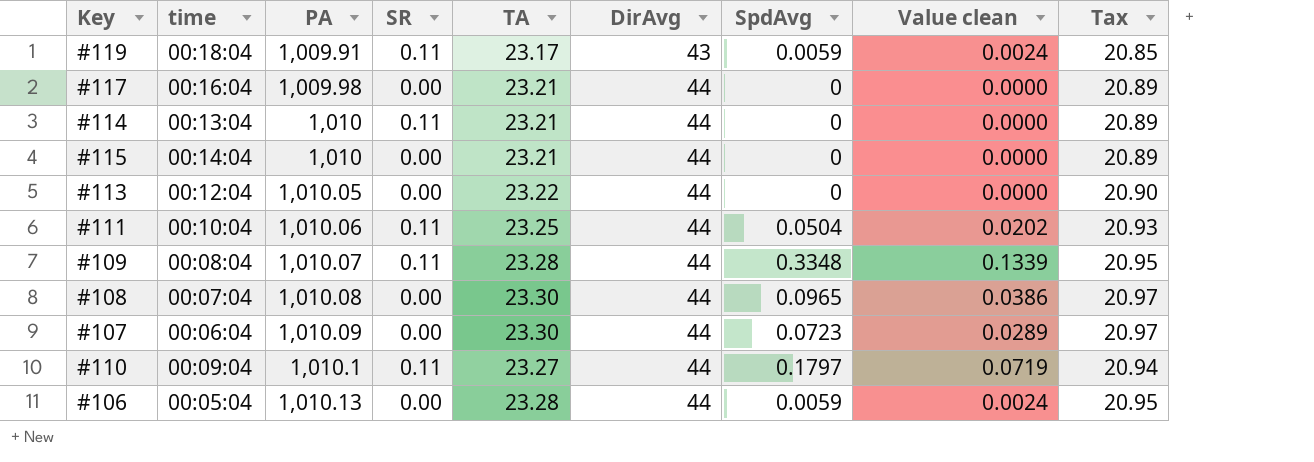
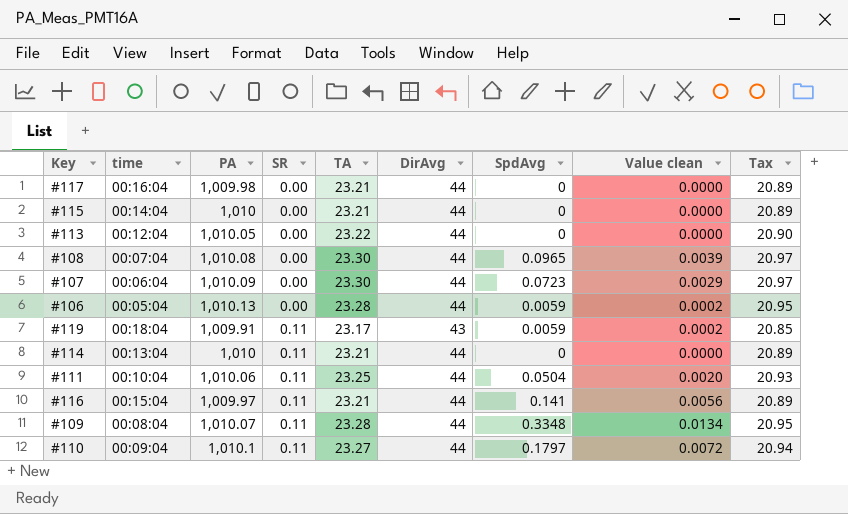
row order: PA ascending -> SR ascending
column Value clean | formula: [SpdAvg] * 0.4 -> [SpdAvg] * 0.04
row #116: none -> 00:15:04 | 1,009.97 | 0.11 | 23.21 | 44 | 0.141 | 0.0056 | 20.89

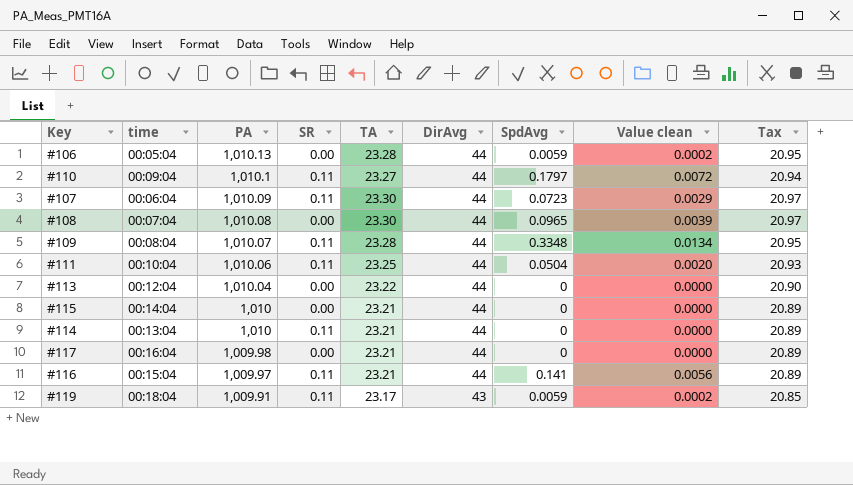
row order: SR ascending -> PA descending
#107 | SR: 0.00 -> 0.11
#113 | PA: 1,010.05 -> 1,010.04

